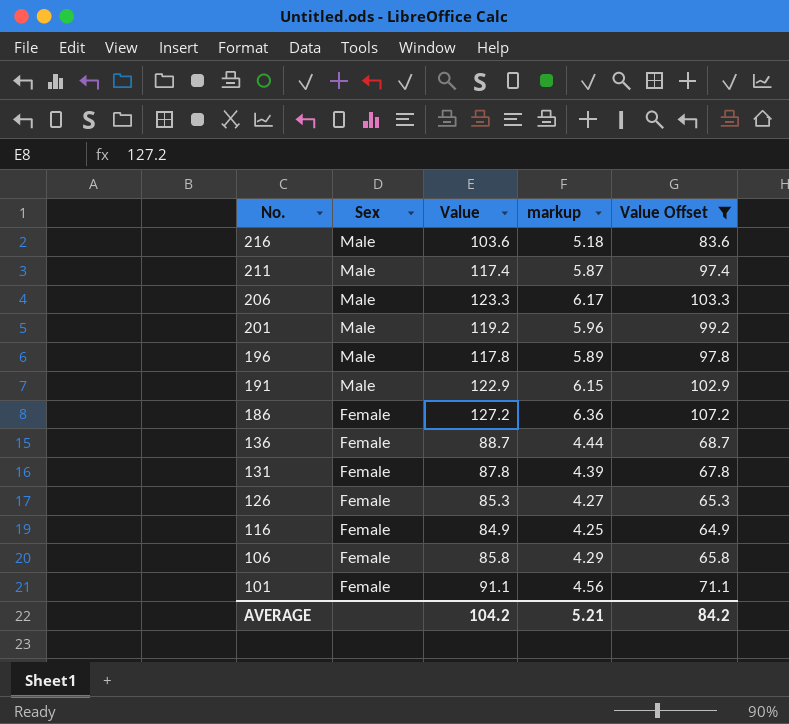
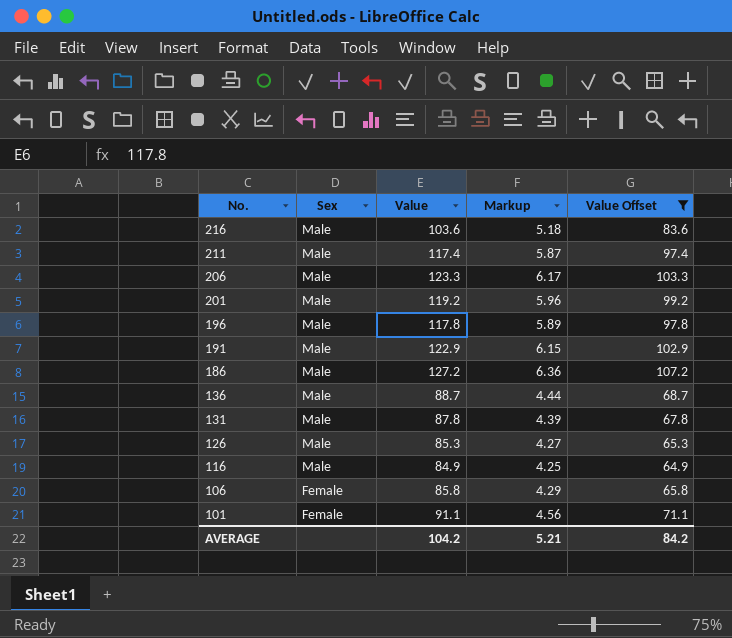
column name: markup -> Markup
186 | Sex: Female -> Male
136 | Sex: Female -> Male
131 | Sex: Female -> Male
126 | Sex: Female -> Male
116 | Sex: Female -> Male

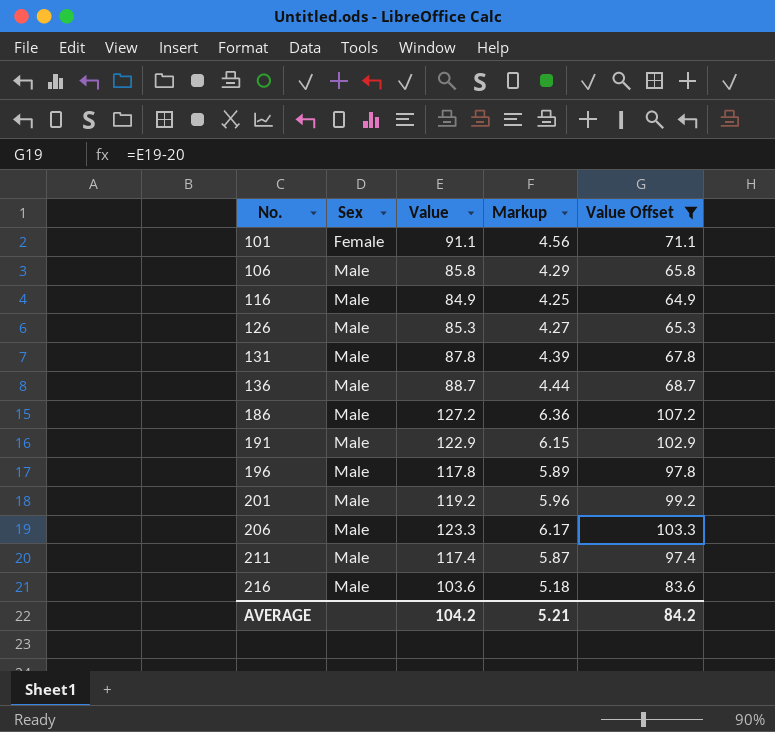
row order: No. descending -> No. ascending
106 | Sex: Female -> Male

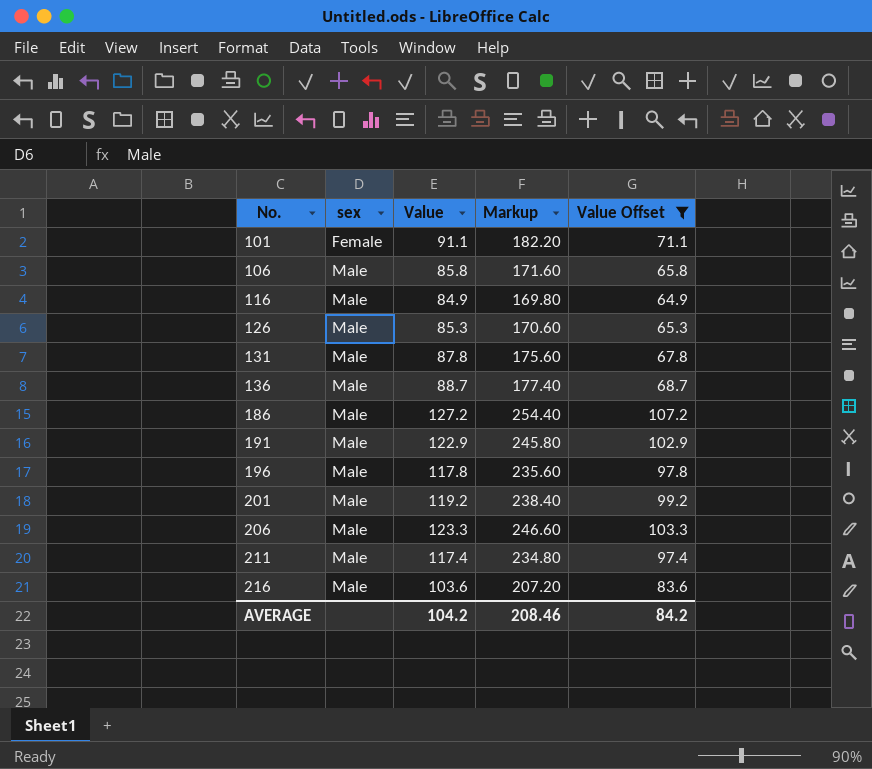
column name: Sex -> sex
column Markup | formula: [Value] * 0.05 -> [Value] * 2
AVERAGE | Markup: 5.21 -> 208.46

